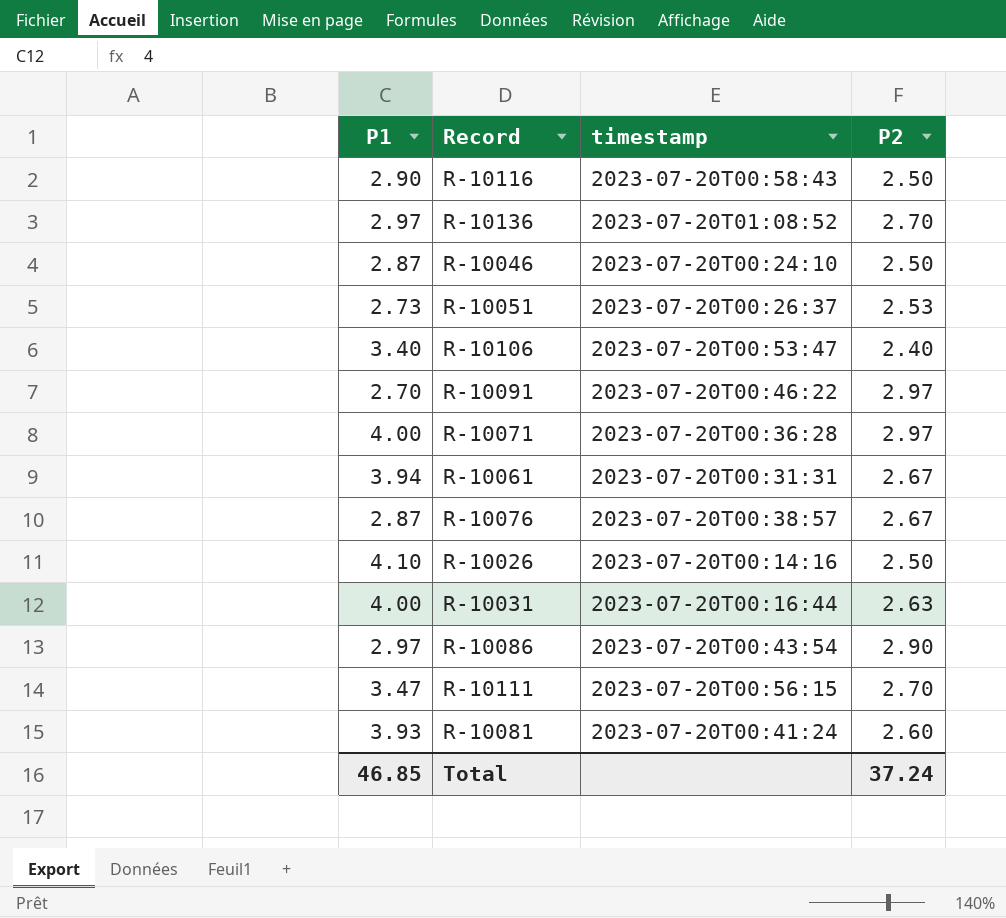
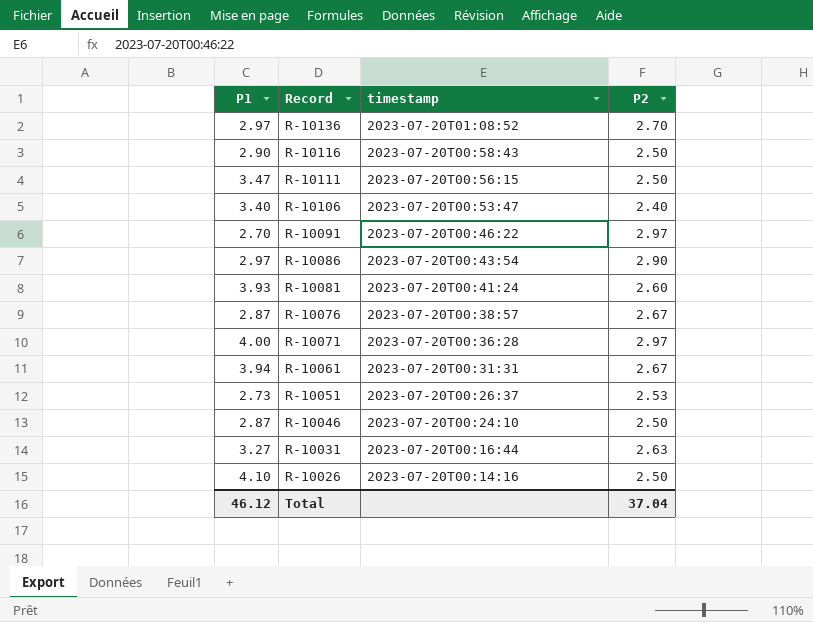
row order: none -> Record descending
R-10111 | P2: 2.70 -> 2.50
R-10031 | P1: 4.00 -> 3.27
Total | P1: 46.85 -> 46.12
Total | P2: 37.24 -> 37.04

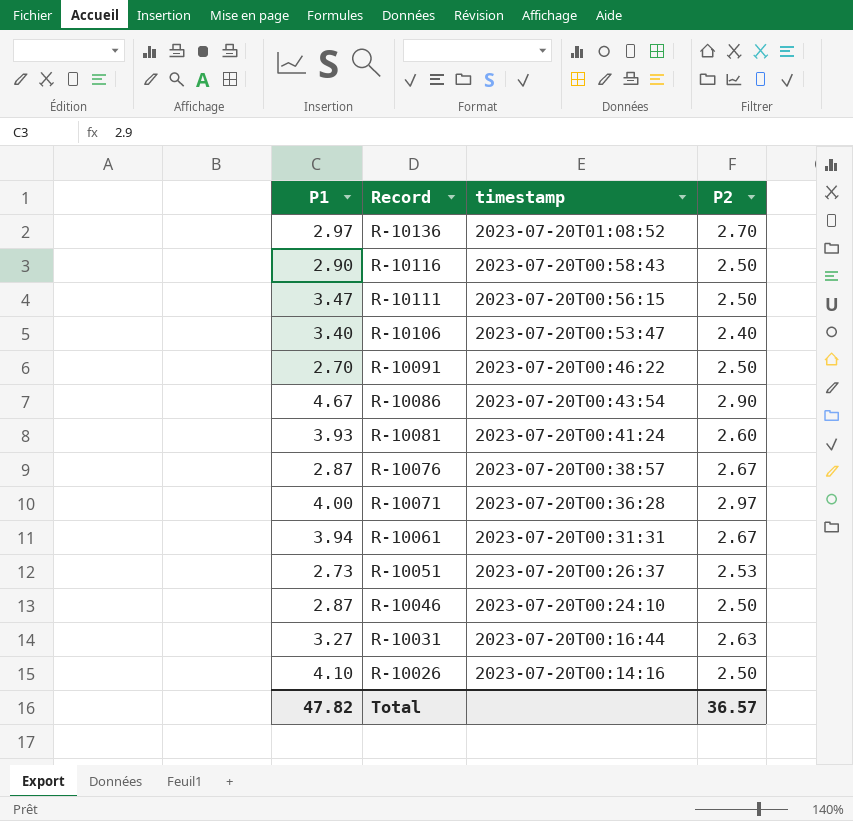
R-10091 | P2: 2.97 -> 2.50
R-10086 | P1: 2.97 -> 4.67
Total | P1: 46.12 -> 47.82
Total | P2: 37.04 -> 36.57

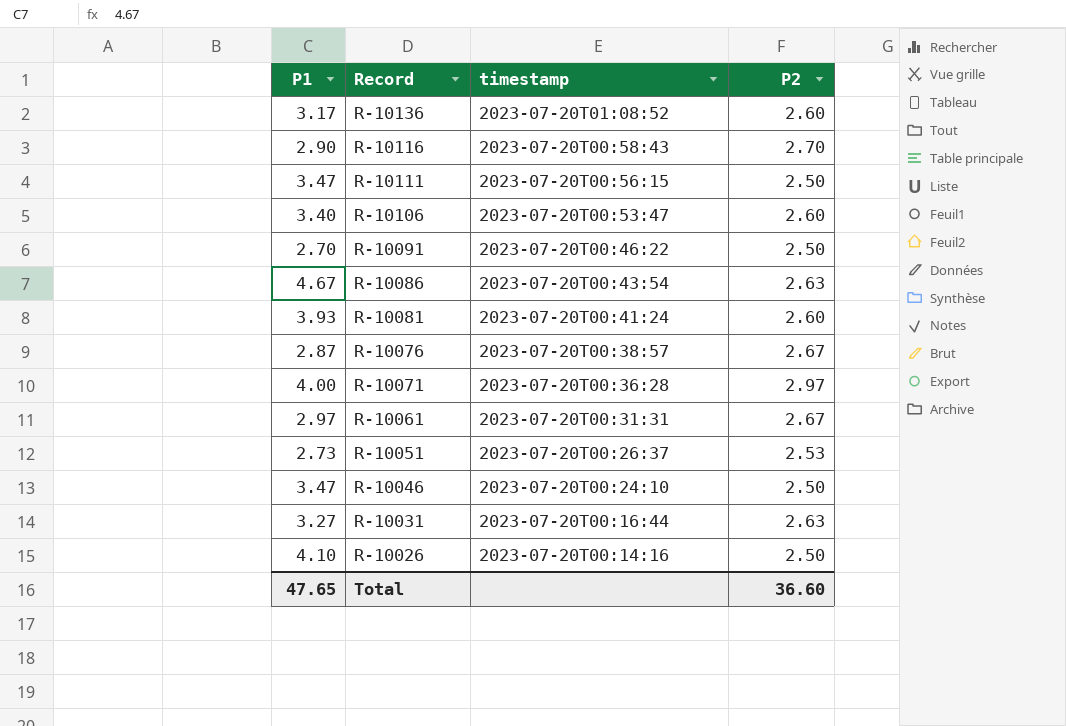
R-10136 | P1: 2.97 -> 3.17
R-10136 | P2: 2.70 -> 2.60
R-10116 | P2: 2.50 -> 2.70
R-10106 | P2: 2.40 -> 2.60
R-10086 | P2: 2.90 -> 2.63
R-10061 | P1: 3.94 -> 2.97
R-10046 | P1: 2.87 -> 3.47
Total | P1: 47.82 -> 47.65
Total | P2: 36.57 -> 36.60

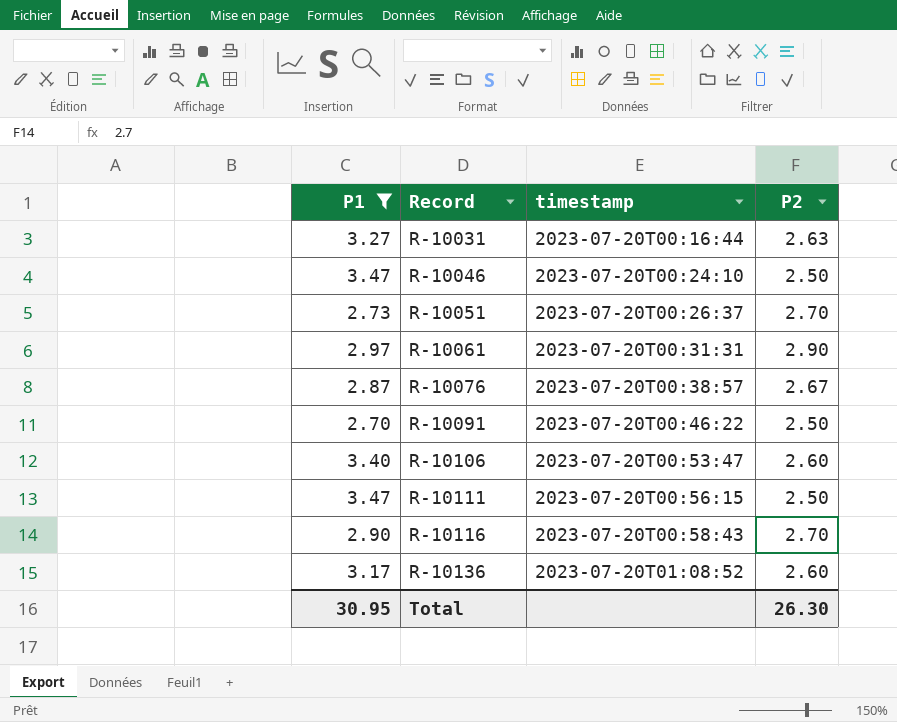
filter: none -> P1 <= 3.47
row order: Record descending -> Record ascending
R-10051 | P2: 2.53 -> 2.70
R-10061 | P2: 2.67 -> 2.90
Total | P1: 47.65 -> 30.95
Total | P2: 36.60 -> 26.30

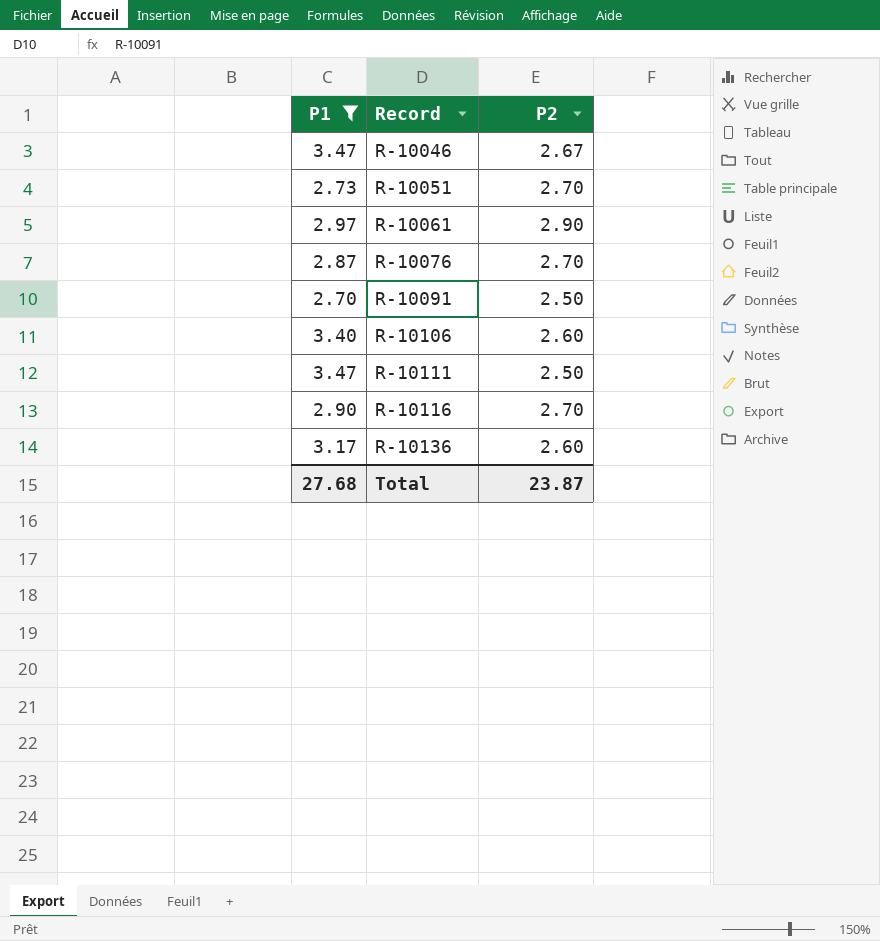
column timestamp | position: 3 -> none
row R-10031: 3.27 | 2023-07-20T00:16:44 | 2.63 -> none
R-10046 | P2: 2.50 -> 2.67
R-10076 | P2: 2.67 -> 2.70
Total | P1: 30.95 -> 27.68
Total | P2: 26.30 -> 23.87

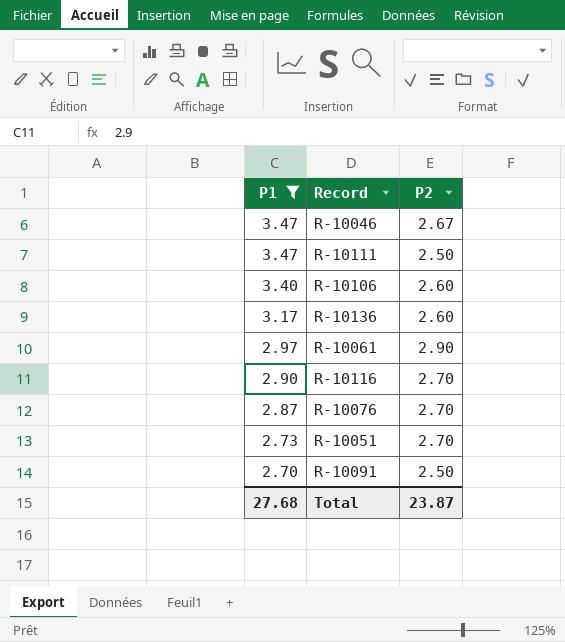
row order: Record ascending -> P1 descending

